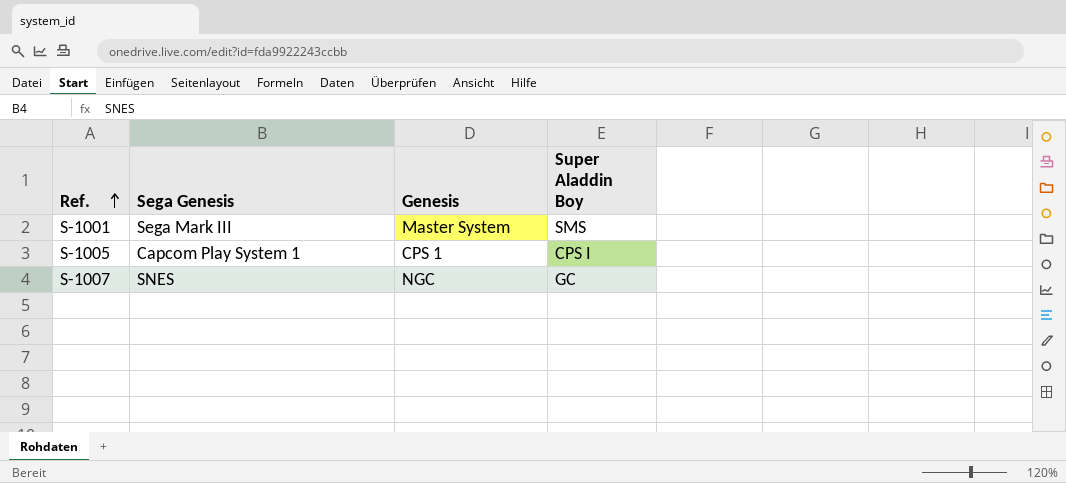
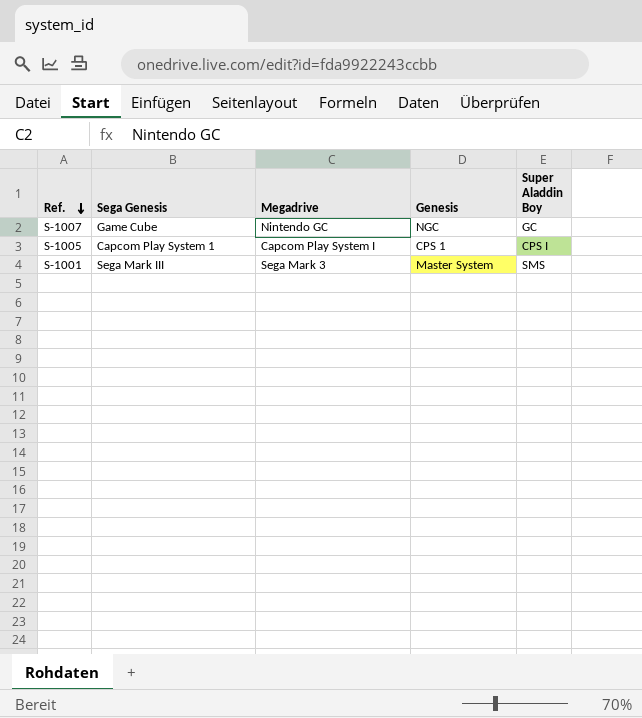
row order: Ref. ascending -> Ref. descending
column Megadrive | position: none -> 3
S-1007 | Sega Genesis: SNES -> Game Cube

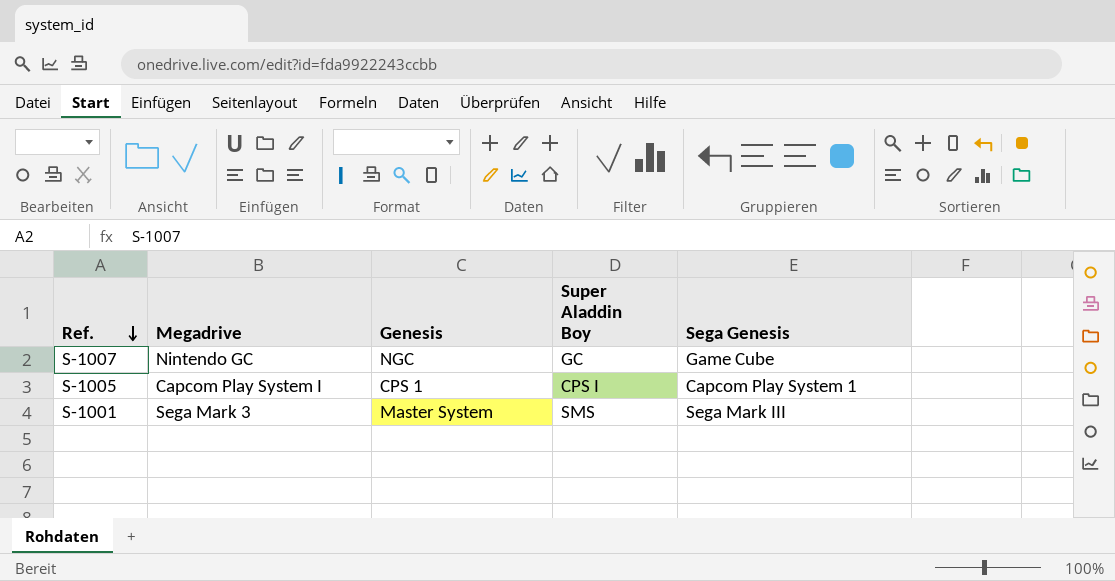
column Sega Genesis | position: 2 -> 5

